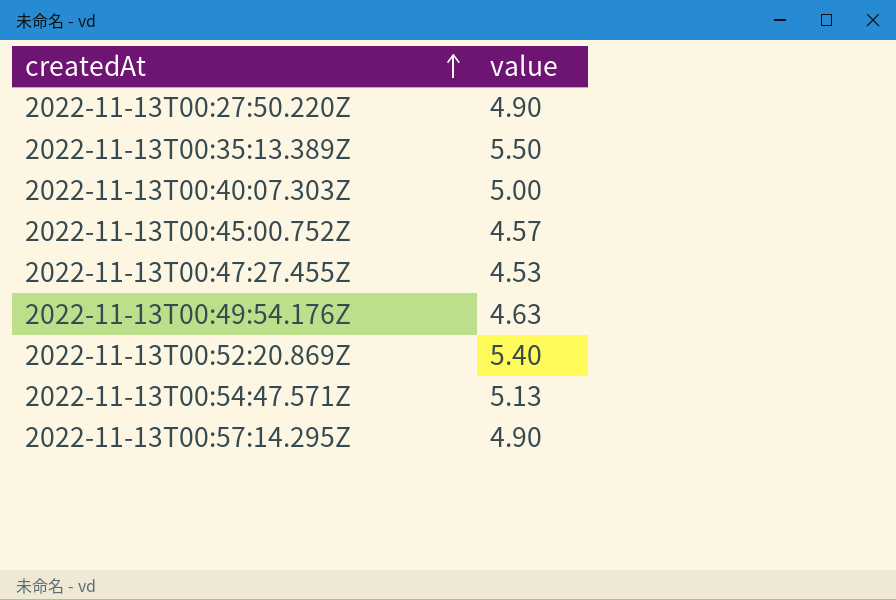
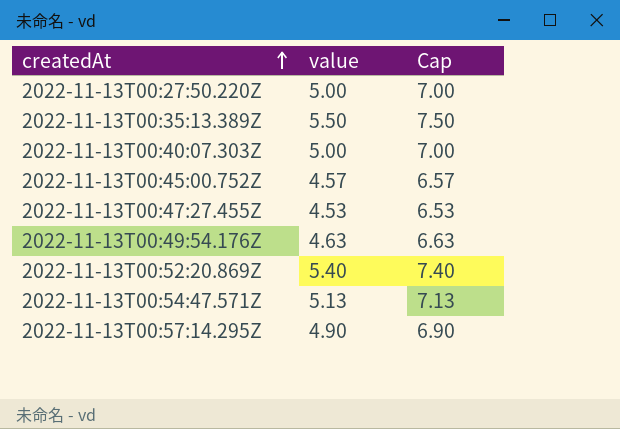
column Cap | formula: none -> [value] + 2
2022-11-13T00:27:50.220Z | value: 4.90 -> 5.00

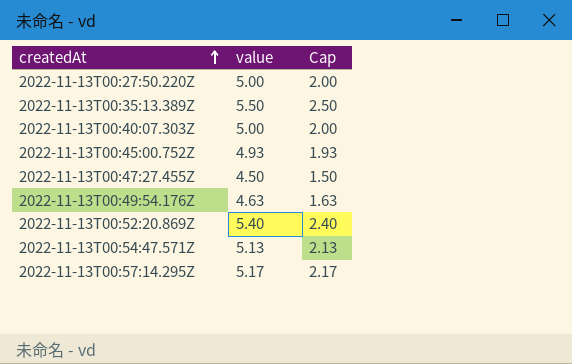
column Cap | formula: [value] + 2 -> [value] - 3
2022-11-13T00:45:00.752Z | value: 4.57 -> 4.93
2022-11-13T00:47:27.455Z | value: 4.53 -> 4.50
2022-11-13T00:57:14.295Z | value: 4.90 -> 5.17

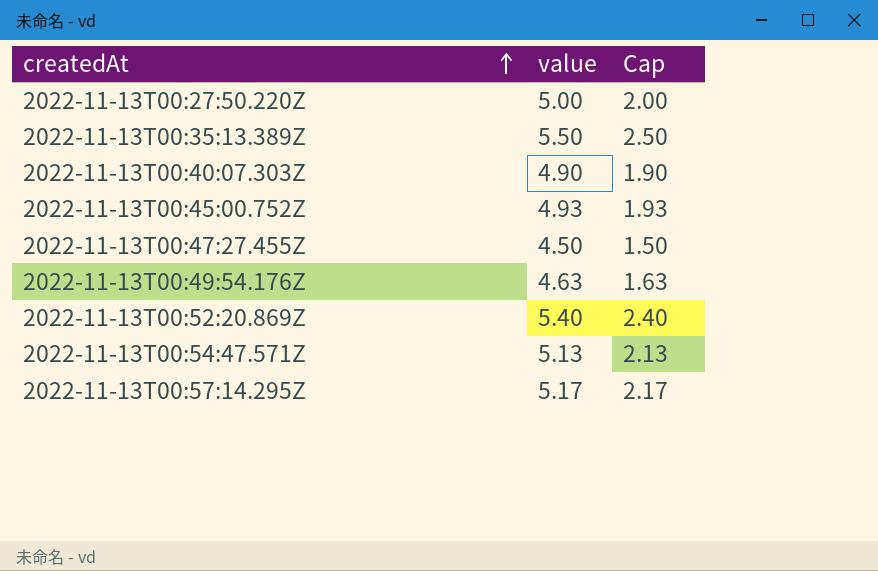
2022-11-13T00:40:07.303Z | value: 5.00 -> 4.90
2022-11-13T00:40:07.303Z | Cap: 2.00 -> 1.90

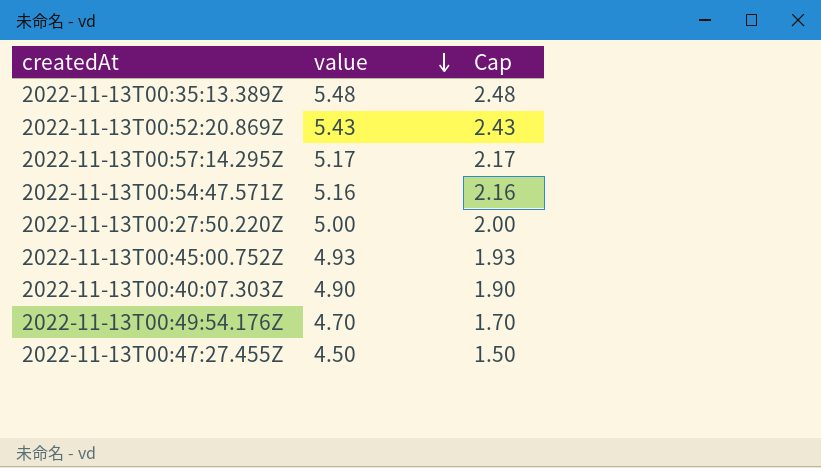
row order: createdAt ascending -> value descending
2022-11-13T00:35:13.389Z | value: 5.50 -> 5.48
2022-11-13T00:35:13.389Z | Cap: 2.50 -> 2.48
2022-11-13T00:52:20.869Z | value: 5.40 -> 5.43
2022-11-13T00:52:20.869Z | Cap: 2.40 -> 2.43
2022-11-13T00:54:47.571Z | value: 5.13 -> 5.16
2022-11-13T00:54:47.571Z | Cap: 2.13 -> 2.16
2022-11-13T00:49:54.176Z | value: 4.63 -> 4.70
2022-11-13T00:49:54.176Z | Cap: 1.63 -> 1.70

